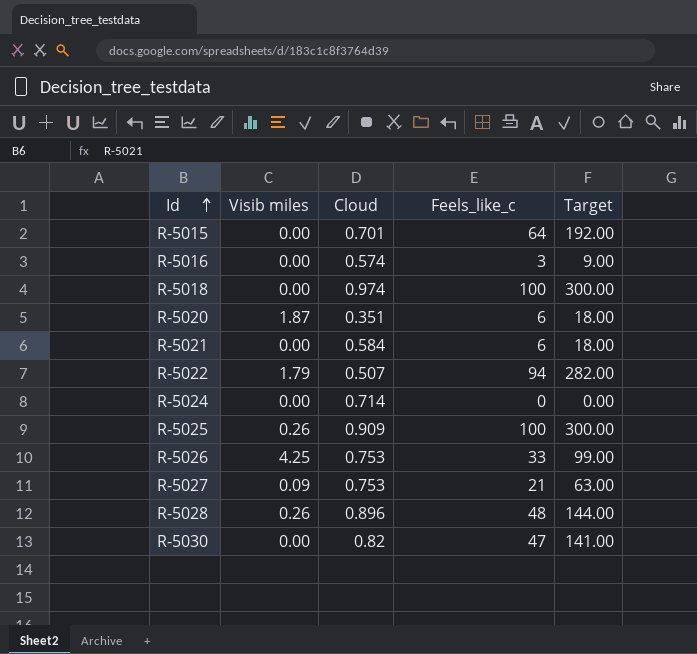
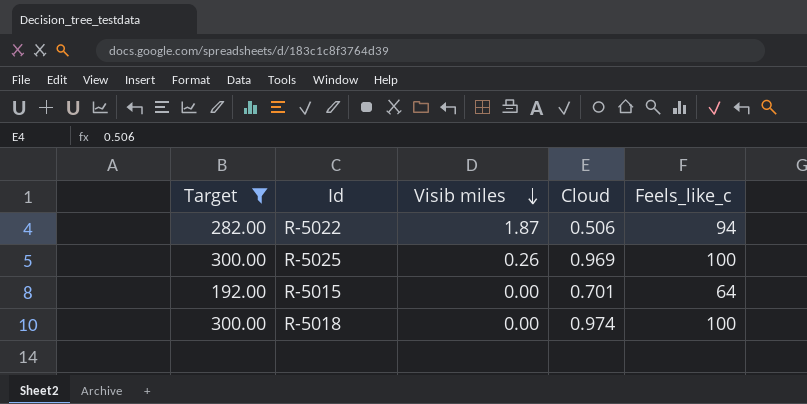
filter: none -> Target >= 192.00
row order: Id ascending -> Visib miles descending
column Target | position: 5 -> 1
R-5022 | Visib miles: 1.79 -> 1.87
R-5022 | Cloud: 0.507 -> 0.506
R-5025 | Cloud: 0.909 -> 0.969

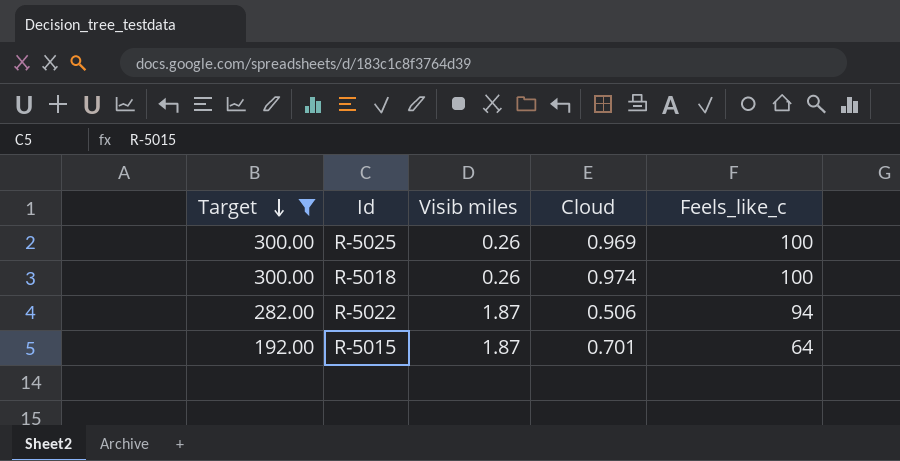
row order: Visib miles descending -> Target descending
R-5018 | Visib miles: 0.00 -> 0.26
R-5015 | Visib miles: 0.00 -> 1.87

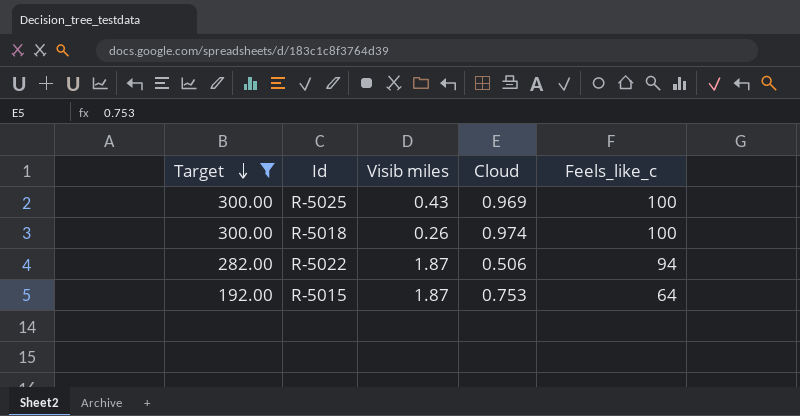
R-5025 | Visib miles: 0.26 -> 0.43
R-5015 | Cloud: 0.701 -> 0.753

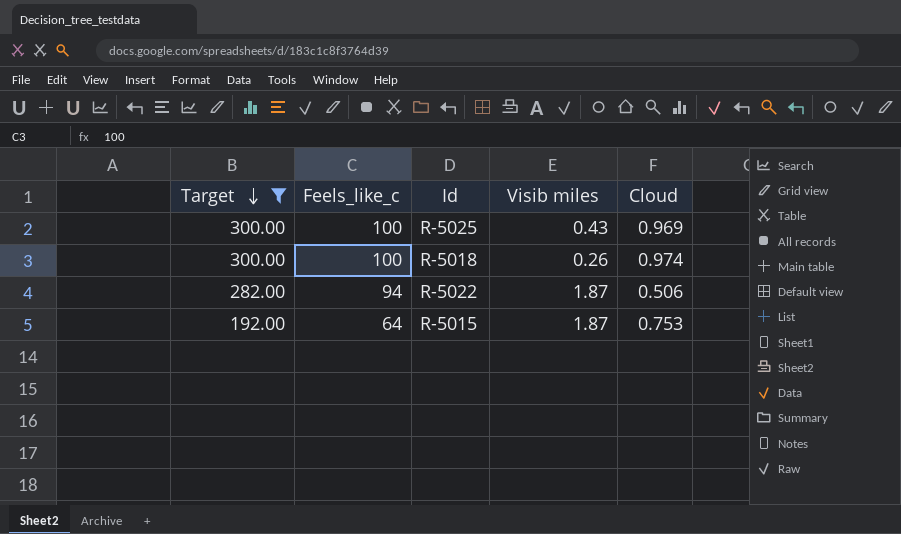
column Feels_like_c | position: 5 -> 2

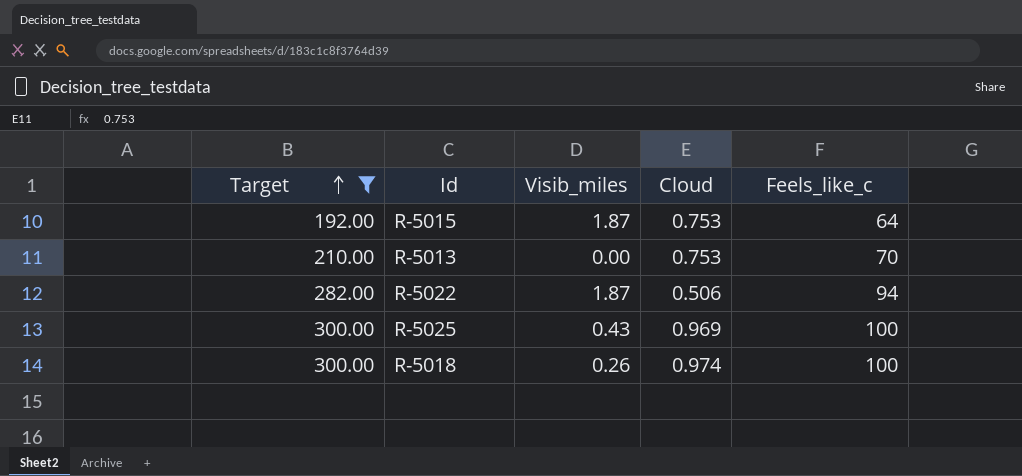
row order: Target descending -> Target ascending
column name: Visib miles -> Visib_miles
column Feels_like_c | position: 2 -> 5
row R-5013: none -> 210.00 | 0.00 | 0.753 | 70

